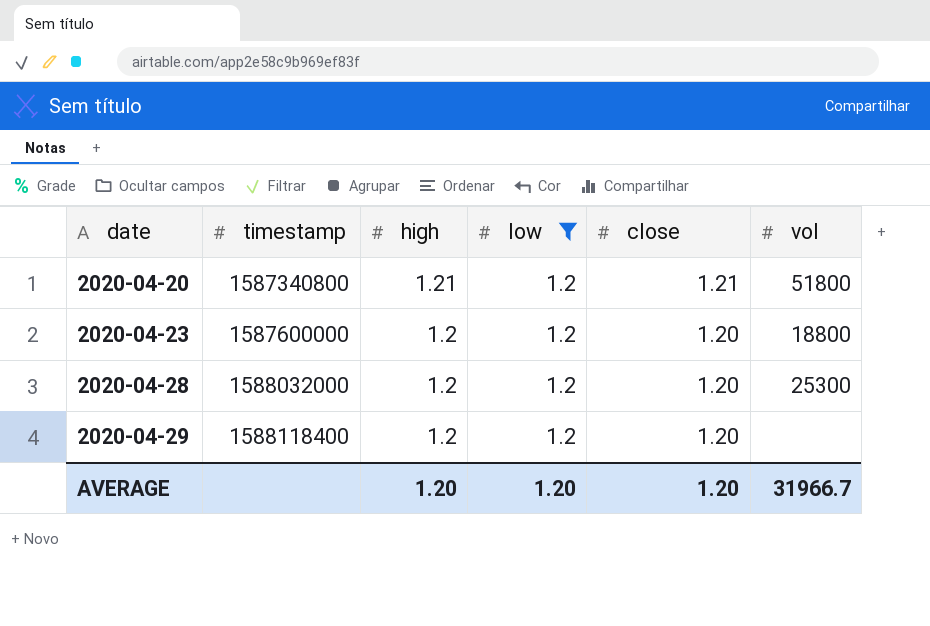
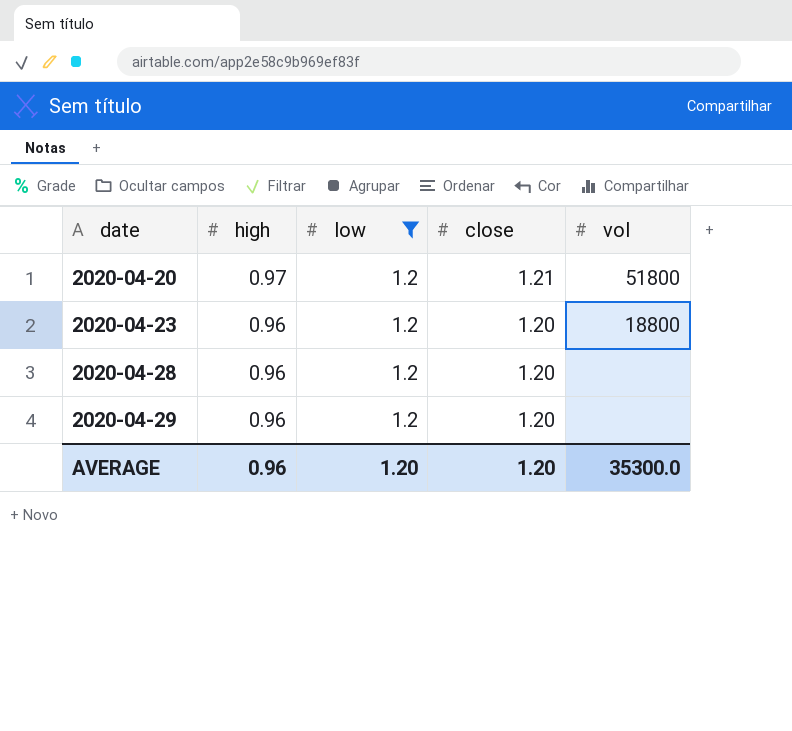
column timestamp | position: 2 -> none
2020-04-20 | high: 1.21 -> 0.97
2020-04-23 | high: 1.2 -> 0.96
2020-04-28 | high: 1.2 -> 0.96
2020-04-28 | vol: 25300 -> none
2020-04-29 | high: 1.2 -> 0.96
AVERAGE | high: 1.20 -> 0.96
AVERAGE | vol: 31966.7 -> 35300.0

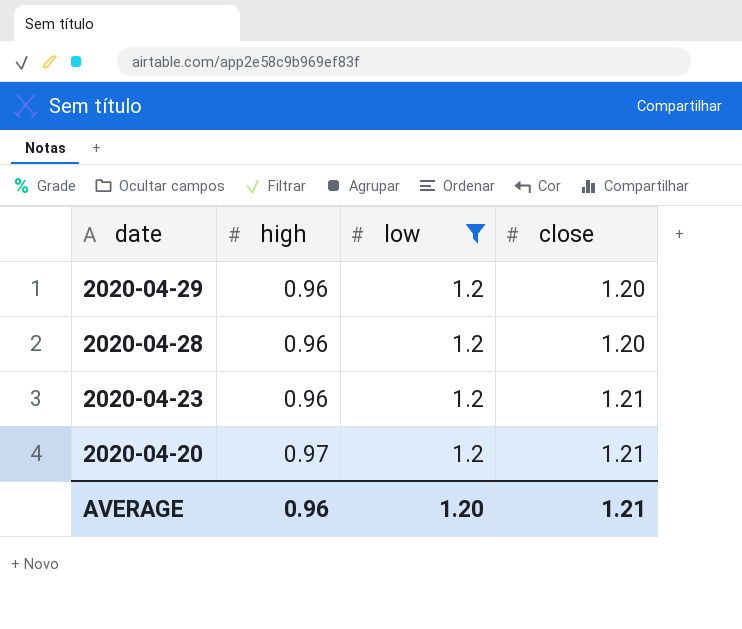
row order: date ascending -> date descending
column vol | position: 5 -> none
2020-04-23 | close: 1.20 -> 1.21
AVERAGE | close: 1.20 -> 1.21

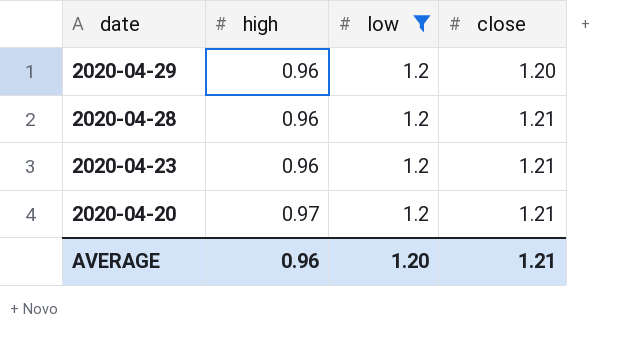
2020-04-28 | close: 1.20 -> 1.21

